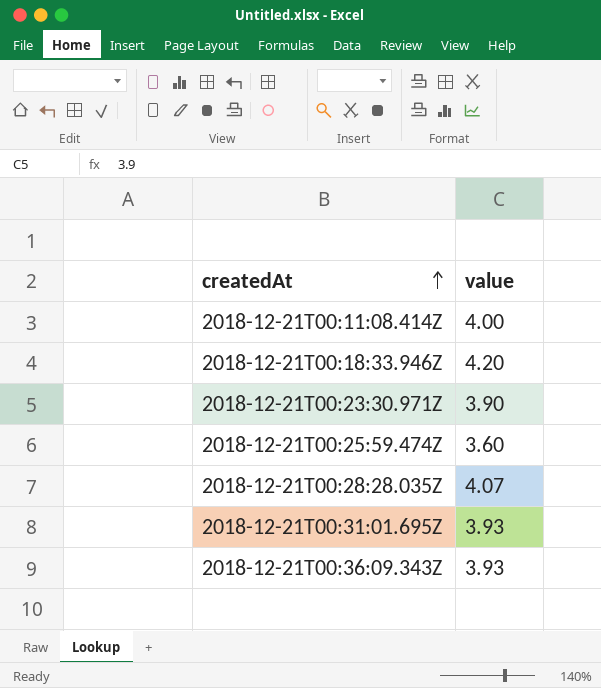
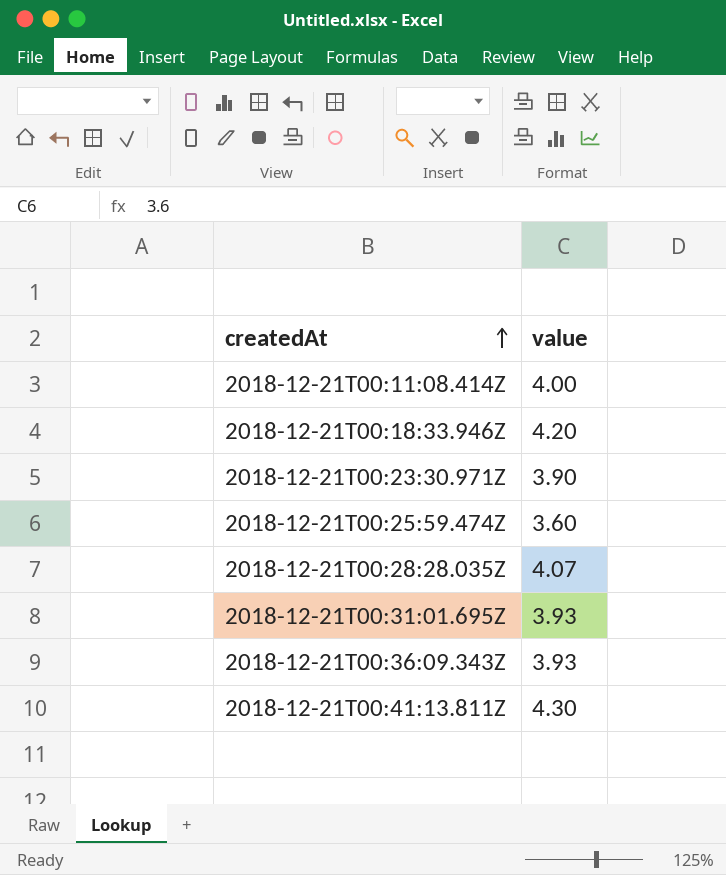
row 2018-12-21T00:41:13.811Z: none -> 4.30

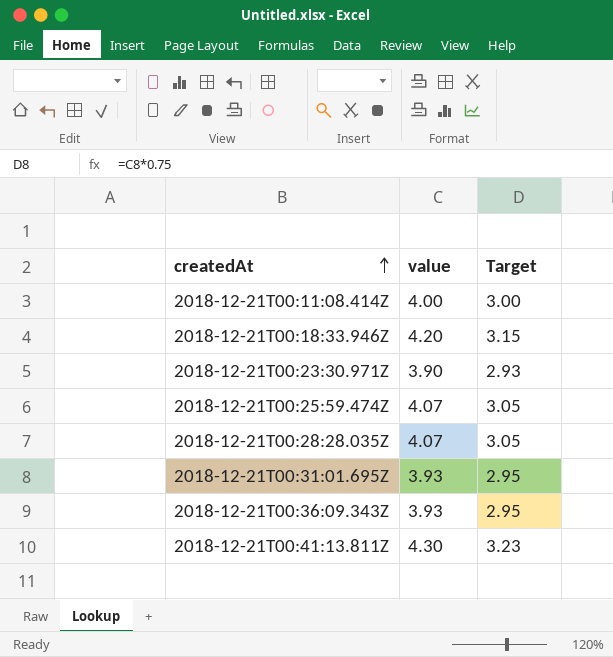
column Target | formula: none -> [value] * 0.75
2018-12-21T00:25:59.474Z | value: 3.60 -> 4.07

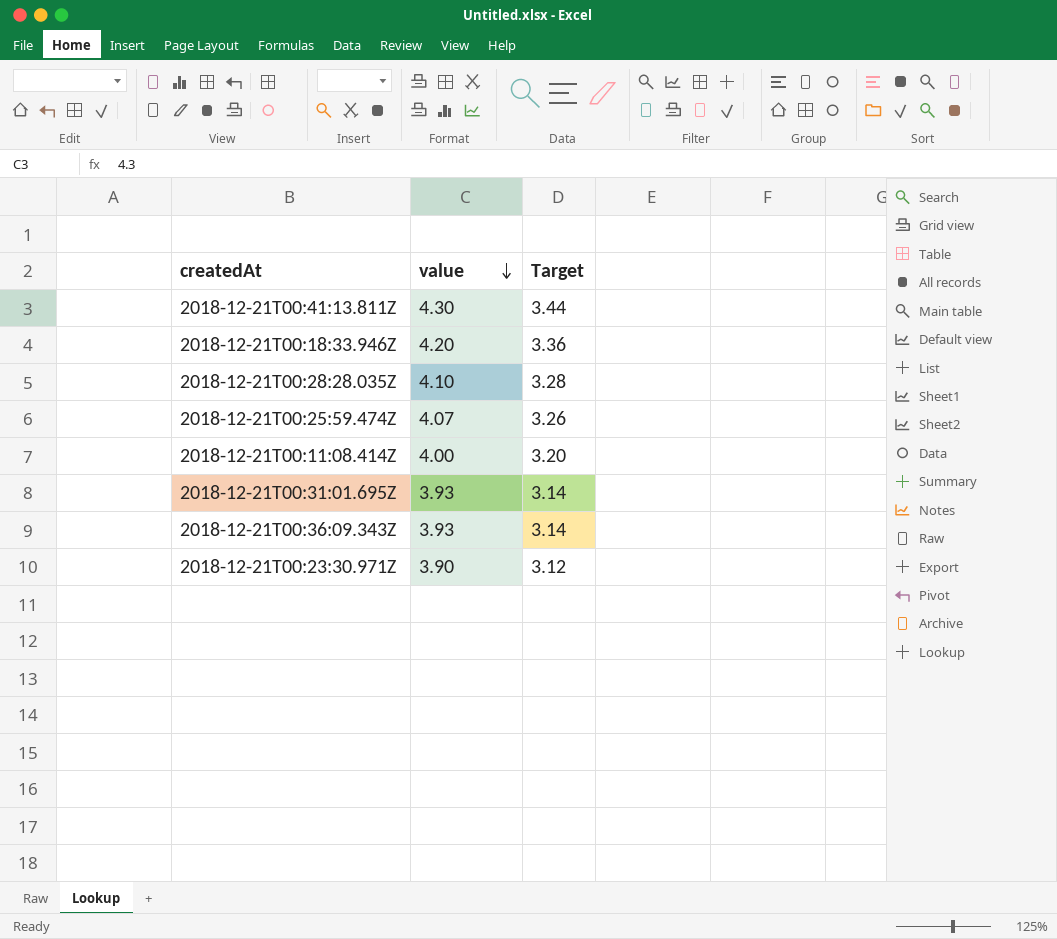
row order: createdAt ascending -> value descending
column Target | formula: [value] * 0.75 -> [value] * 0.8
2018-12-21T00:28:28.035Z | value: 4.07 -> 4.10

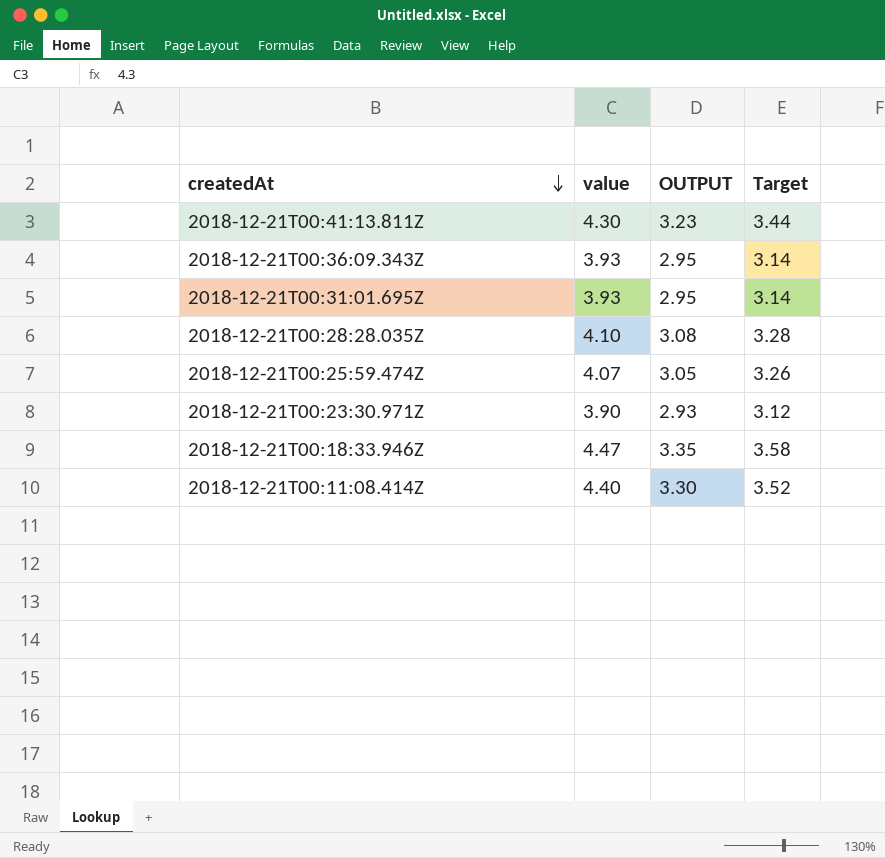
row order: value descending -> createdAt descending
column OUTPUT | formula: none -> [value] * 0.75
2018-12-21T00:18:33.946Z | value: 4.20 -> 4.47
2018-12-21T00:18:33.946Z | Target: 3.36 -> 3.58
2018-12-21T00:11:08.414Z | value: 4.00 -> 4.40
2018-12-21T00:11:08.414Z | Target: 3.20 -> 3.52

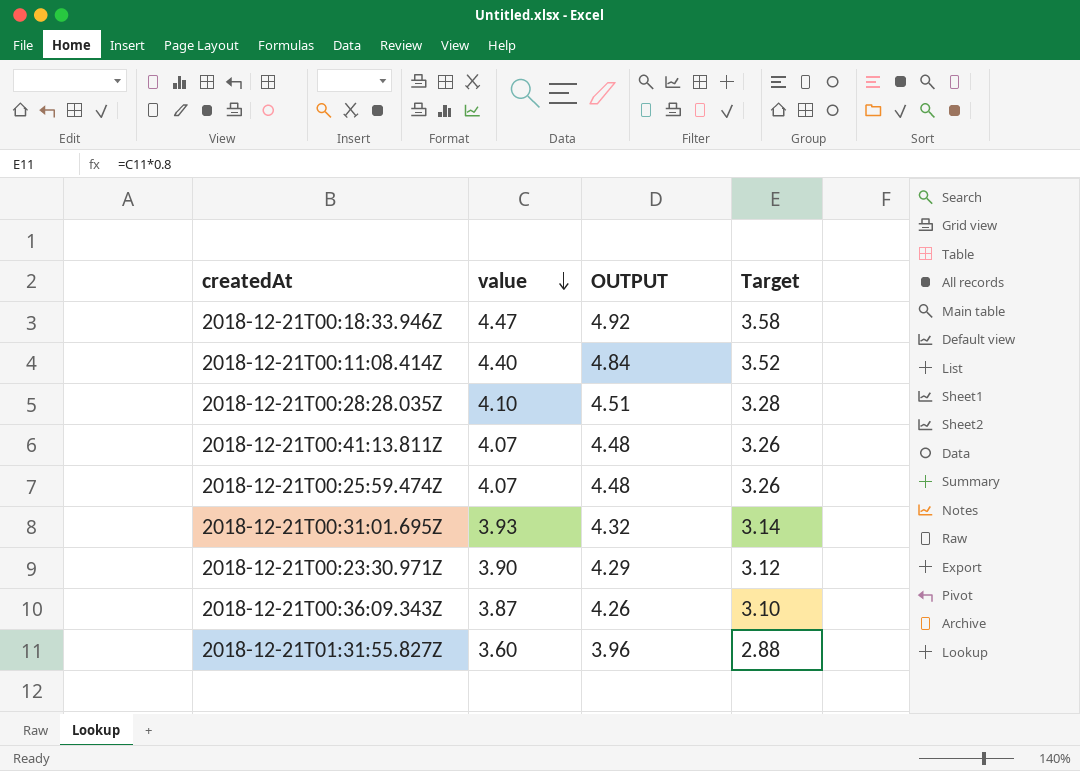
row order: createdAt descending -> value descending
column OUTPUT | formula: [value] * 0.75 -> [value] * 1.1
2018-12-21T00:41:13.811Z | value: 4.30 -> 4.07
2018-12-21T00:41:13.811Z | Target: 3.44 -> 3.26
2018-12-21T00:36:09.343Z | value: 3.93 -> 3.87
2018-12-21T00:36:09.343Z | Target: 3.14 -> 3.10
row 2018-12-21T01:31:55.827Z: none -> 3.60 | 3.96 | 2.88

